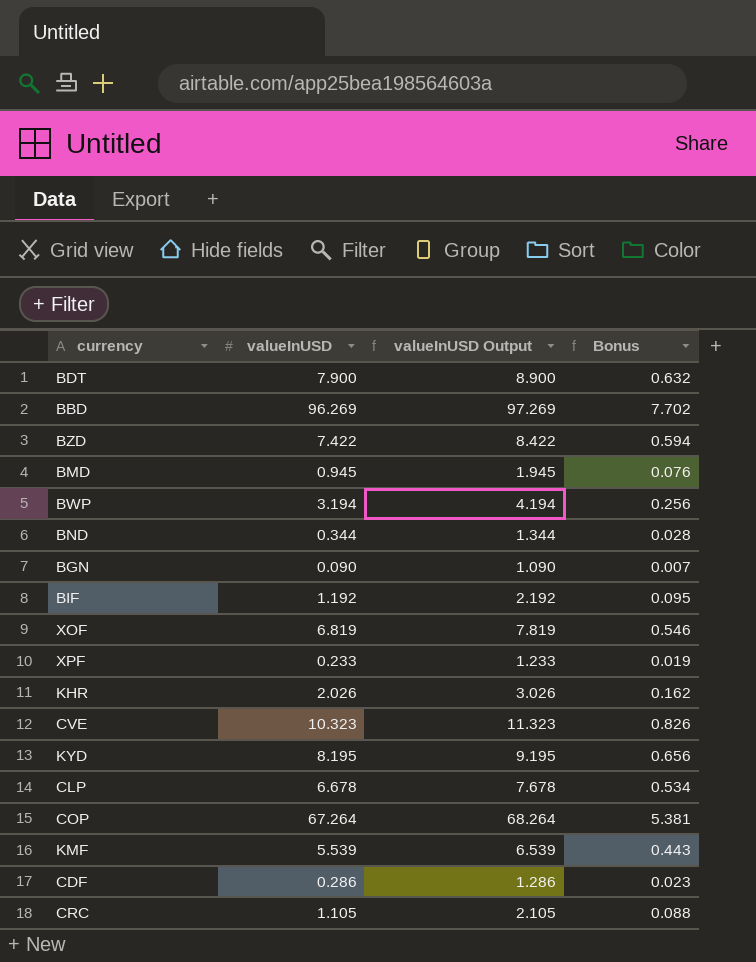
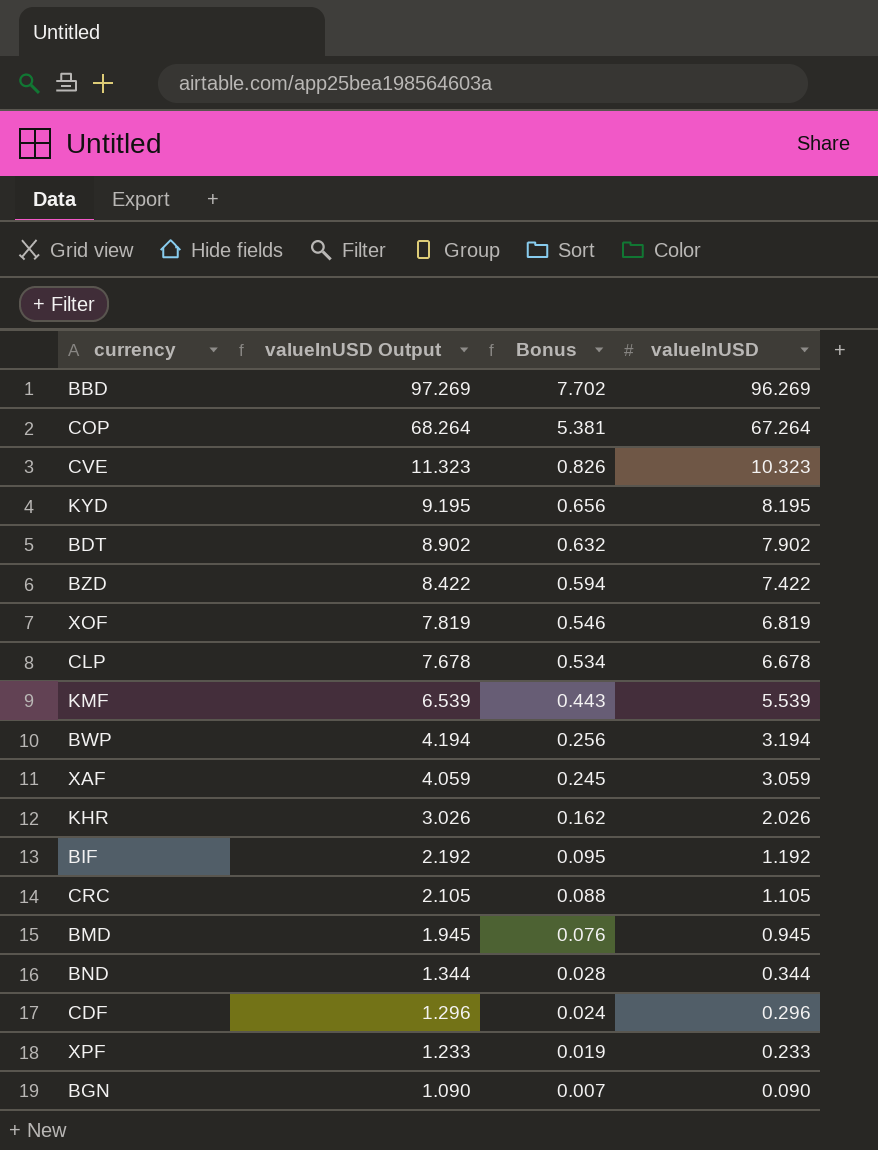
row order: none -> valueInUSD Output descending
column valueInUSD | position: 2 -> 4
BDT | valueInUSD Output: 8.900 -> 8.902
BDT | valueInUSD: 7.900 -> 7.902
row XAF: none -> 4.059 | 0.245 | 3.059
CDF | valueInUSD Output: 1.286 -> 1.296
CDF | Bonus: 0.023 -> 0.024
CDF | valueInUSD: 0.286 -> 0.296

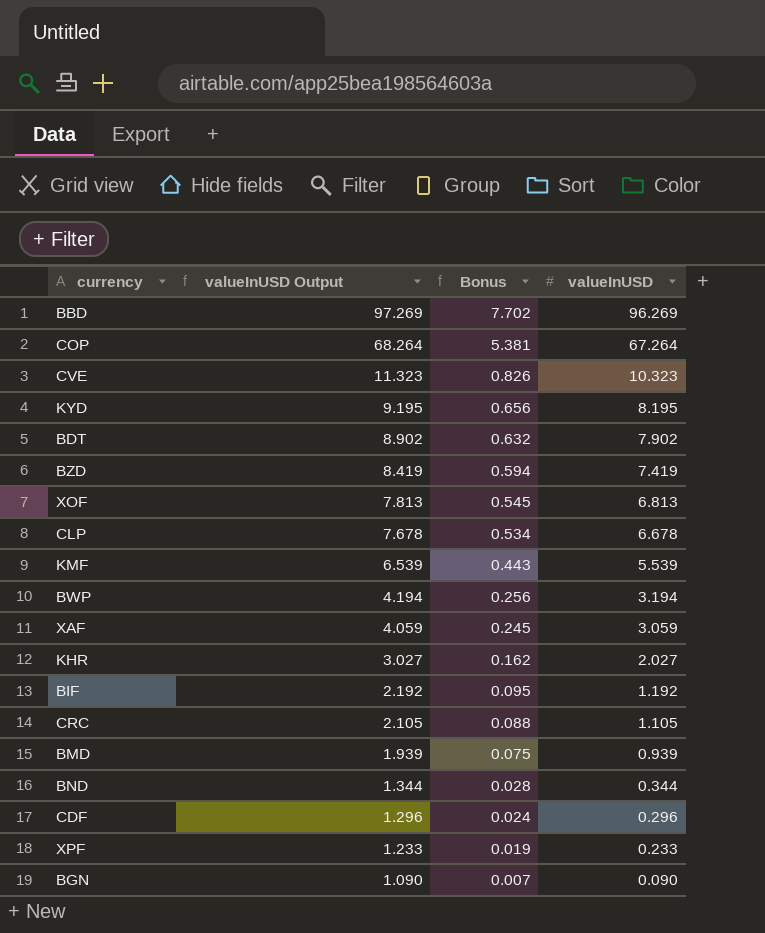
BZD | valueInUSD Output: 8.422 -> 8.419
BZD | valueInUSD: 7.422 -> 7.419
XOF | valueInUSD Output: 7.819 -> 7.813
XOF | Bonus: 0.546 -> 0.545
XOF | valueInUSD: 6.819 -> 6.813
KHR | valueInUSD Output: 3.026 -> 3.027
KHR | valueInUSD: 2.026 -> 2.027
BMD | valueInUSD Output: 1.945 -> 1.939
BMD | Bonus: 0.076 -> 0.075
BMD | valueInUSD: 0.945 -> 0.939

